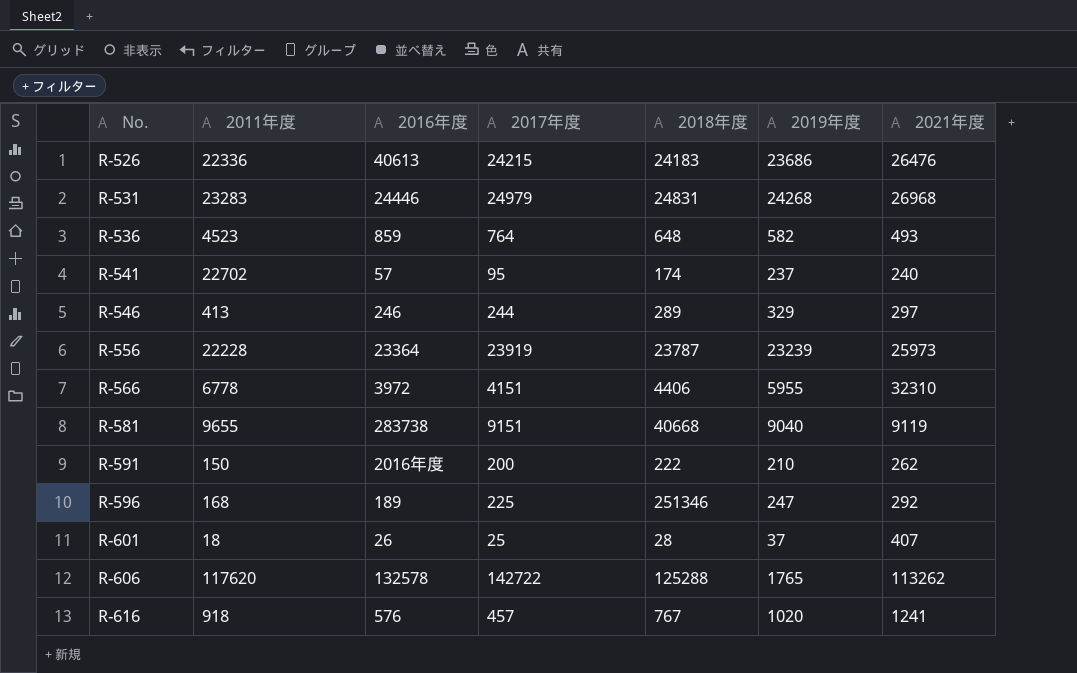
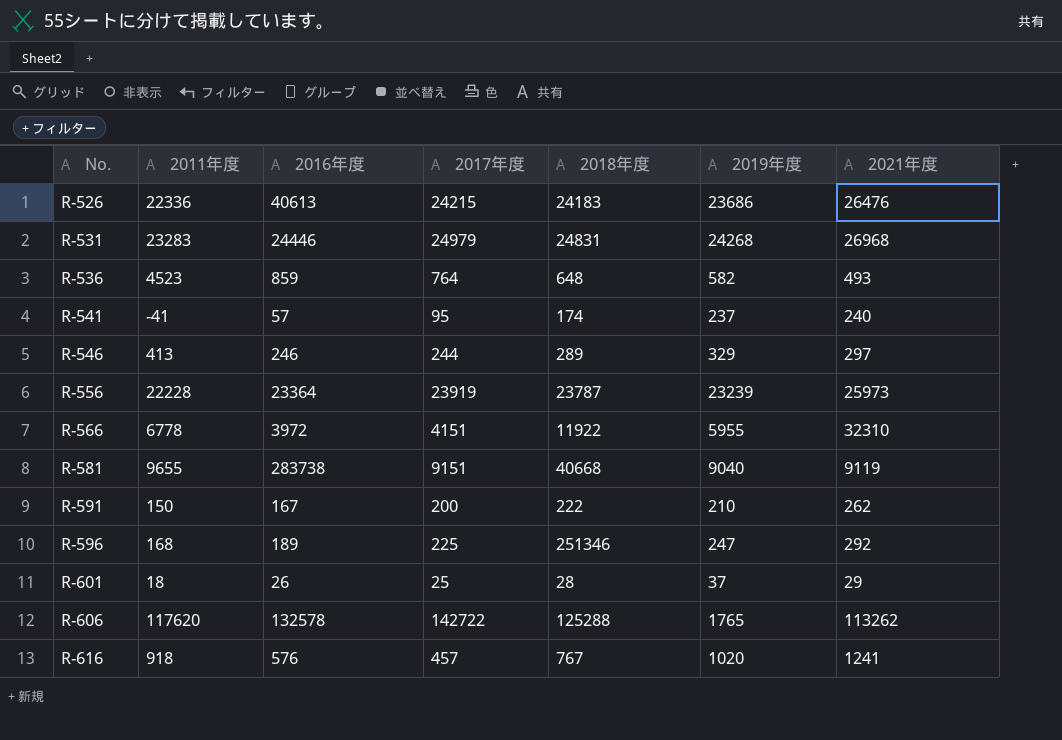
R-541 | 2011年度: 22702 -> -41
R-566 | 2018年度: 4406 -> 11922
R-591 | 2016年度: 2016年度 -> 167
R-601 | 2021年度: 407 -> 29

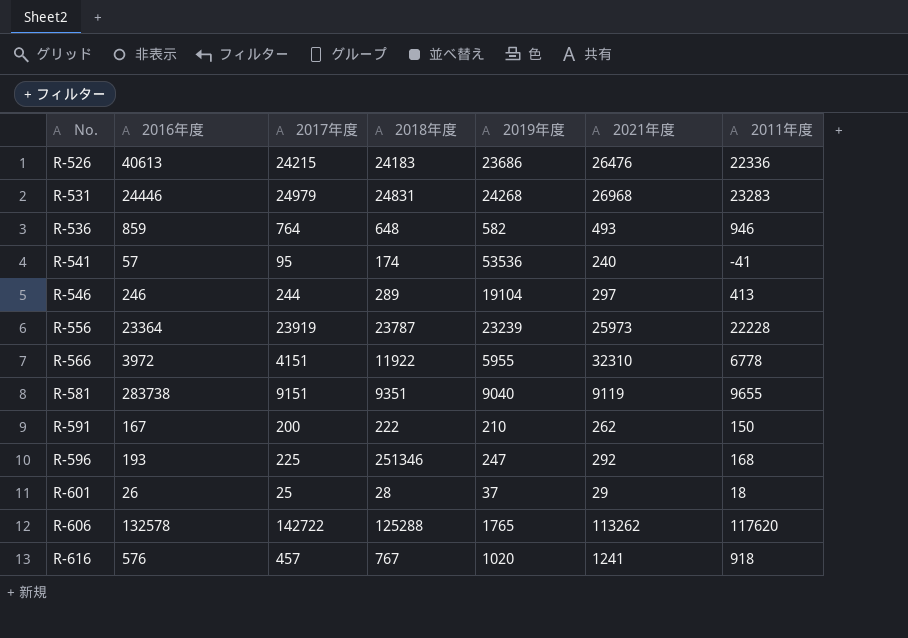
column 2011年度 | position: 2 -> 7
R-536 | 2011年度: 4523 -> 946
R-541 | 2019年度: 237 -> 53536
R-546 | 2019年度: 329 -> 19104
R-581 | 2018年度: 40668 -> 9351
R-596 | 2016年度: 189 -> 193

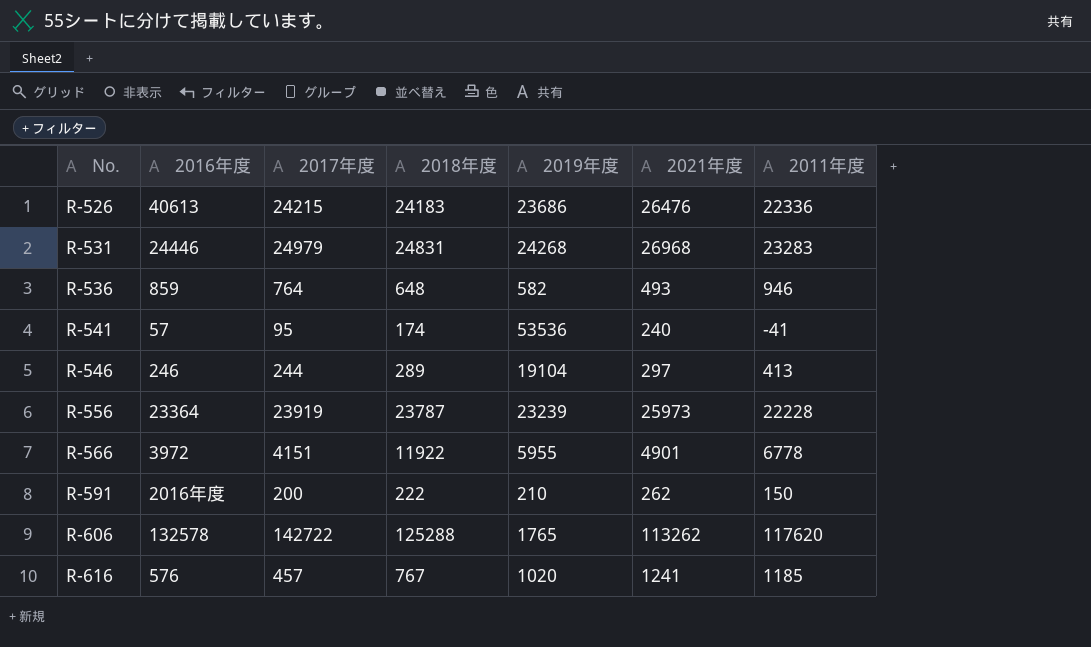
row R-581: 283738 | 9151 | 9351 | 9040 | 9119 | 9655 -> none
row R-596: 193 | 225 | 251346 | 247 | 292 | 168 -> none
row R-601: 26 | 25 | 28 | 37 | 29 | 18 -> none
R-566 | 2021年度: 32310 -> 4901
R-591 | 2016年度: 167 -> 2016年度
R-616 | 2011年度: 918 -> 1185

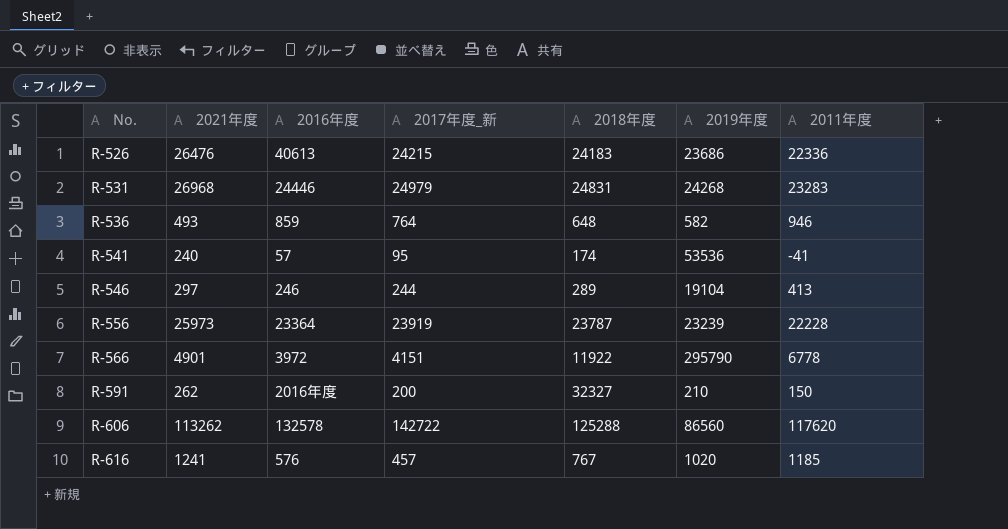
column 2021年度 | position: 6 -> 2
column name: 2017年度 -> 2017年度_新
R-566 | 2019年度: 5955 -> 295790
R-591 | 2018年度: 222 -> 32327
R-606 | 2019年度: 1765 -> 86560

